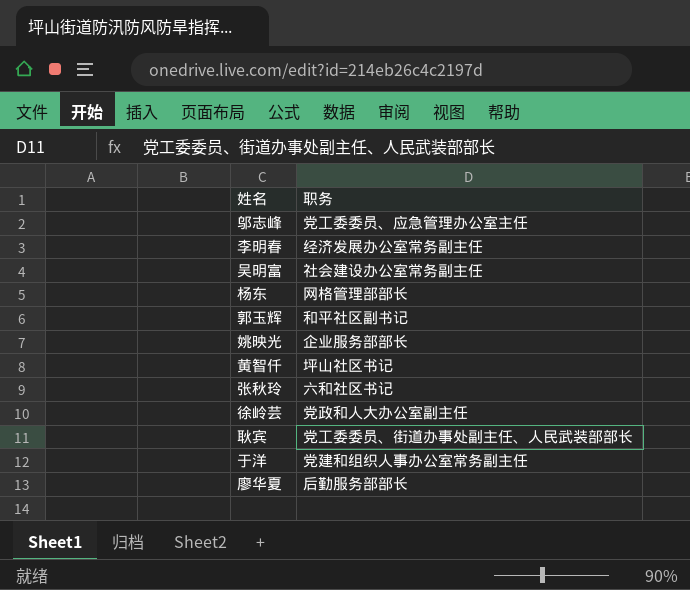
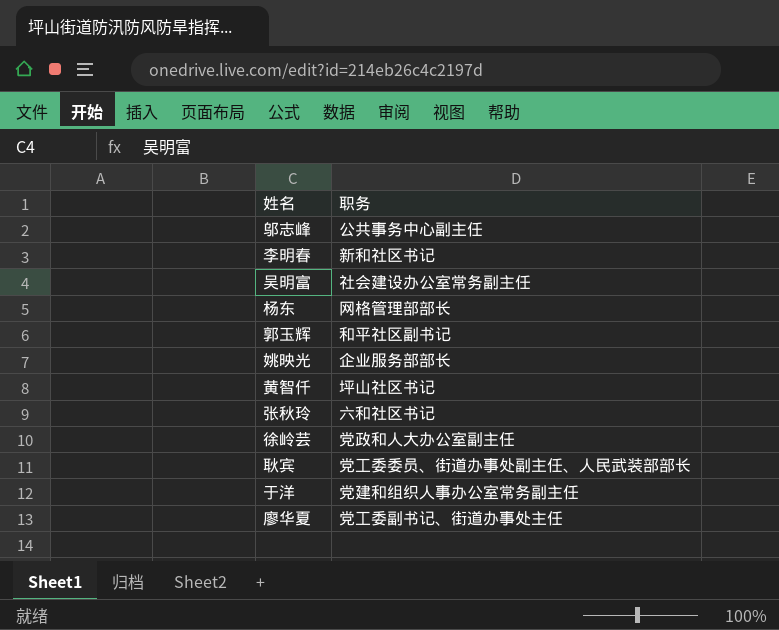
邬志峰 | 职务: 党工委委员、应急管理办公室主任 -> 公共事务中心副主任
李明春 | 职务: 经济发展办公室常务副主任 -> 新和社区书记
廖华夏 | 职务: 后勤服务部部长 -> 党工委副书记、街道办事处主任

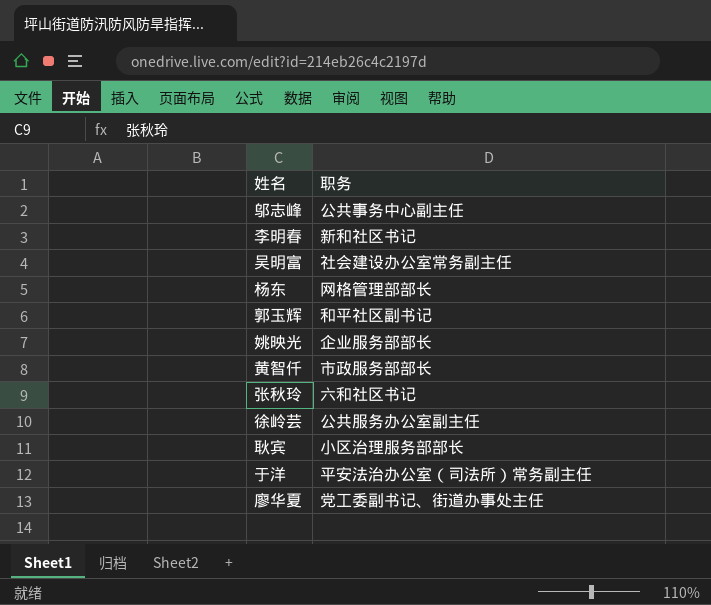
黄智仟 | 职务: 坪山社区书记 -> 市政服务部部长
徐岭芸 | 职务: 党政和人大办公室副主任 -> 公共服务办公室副主任
耿宾 | 职务: 党工委委员、街道办事处副主任、人民武装部部长 -> 小区治理服务部部长
于洋 | 职务: 党建和组织人事办公室常务副主任 -> 平安法治办公室（司法所）常务副主任

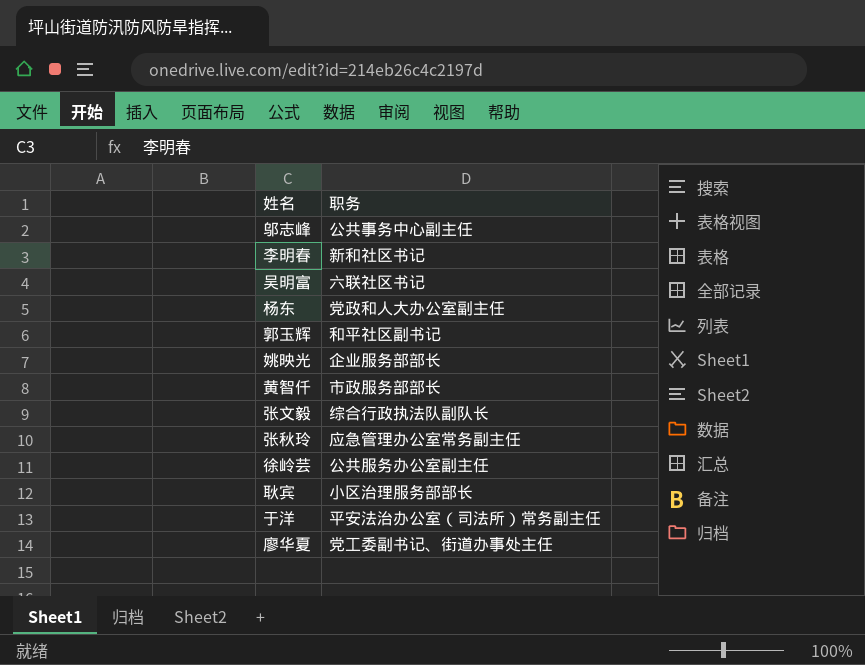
吴明富 | 职务: 社会建设办公室常务副主任 -> 六联社区书记
杨东 | 职务: 网格管理部部长 -> 党政和人大办公室副主任
row 张文毅: none -> 综合行政执法队副队长
张秋玲 | 职务: 六和社区书记 -> 应急管理办公室常务副主任

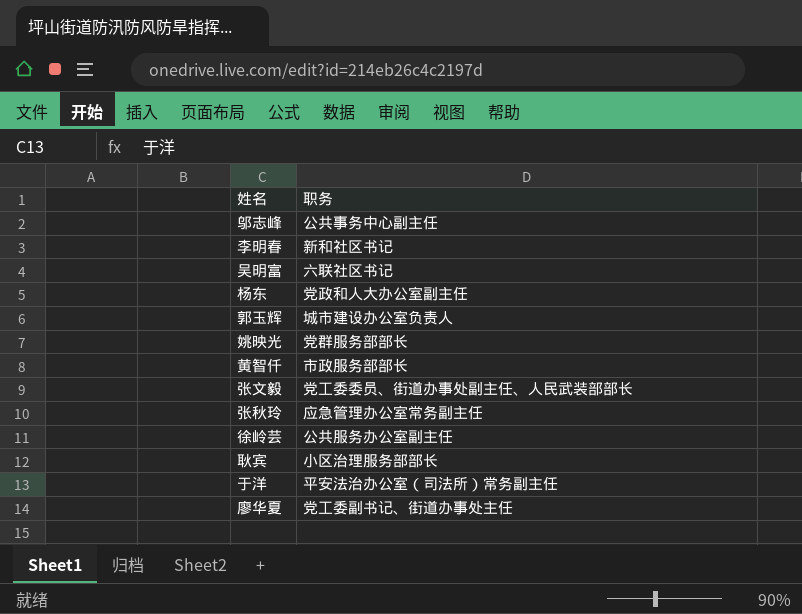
郭玉辉 | 职务: 和平社区副书记 -> 城市建设办公室负责人
姚映光 | 职务: 企业服务部部长 -> 党群服务部部长
张文毅 | 职务: 综合行政执法队副队长 -> 党工委委员、街道办事处副主任、人民武装部部长

